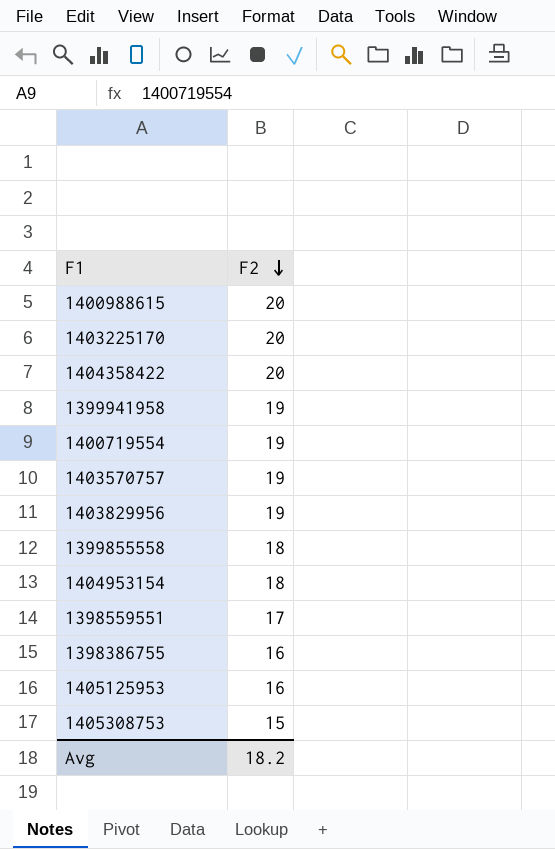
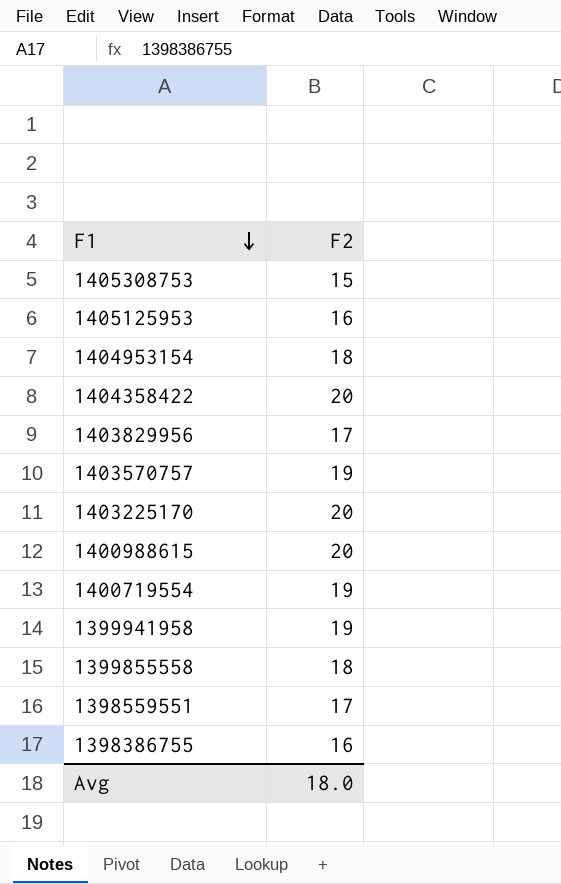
row order: F2 descending -> F1 descending
1403829956 | F2: 19 -> 17
Avg | F2: 18.2 -> 18.0

